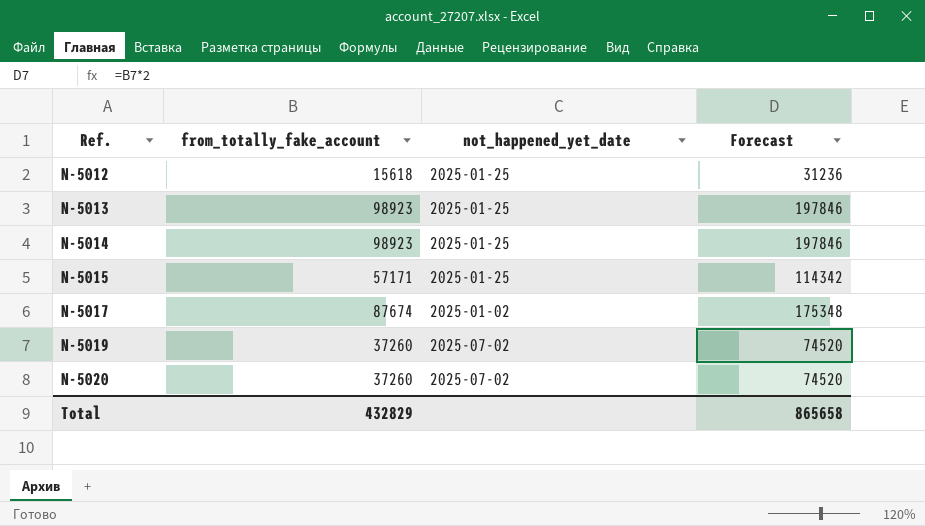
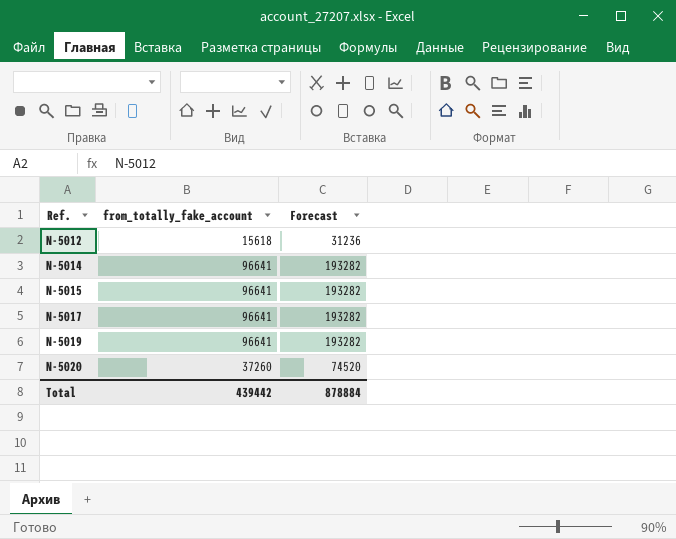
column not_happened_yet_date | position: 3 -> none
row N-5013: 98923 | 2025-01-25 | 197846 -> none
N-5014 | from_totally_fake_account: 98923 -> 96641
N-5014 | Forecast: 197846 -> 193282
N-5015 | from_totally_fake_account: 57171 -> 96641
N-5015 | Forecast: 114342 -> 193282
N-5017 | from_totally_fake_account: 87674 -> 96641
N-5017 | Forecast: 175348 -> 193282
N-5019 | from_totally_fake_account: 37260 -> 96641
N-5019 | Forecast: 74520 -> 193282
Total | from_totally_fake_account: 432829 -> 439442
Total | Forecast: 865658 -> 878884

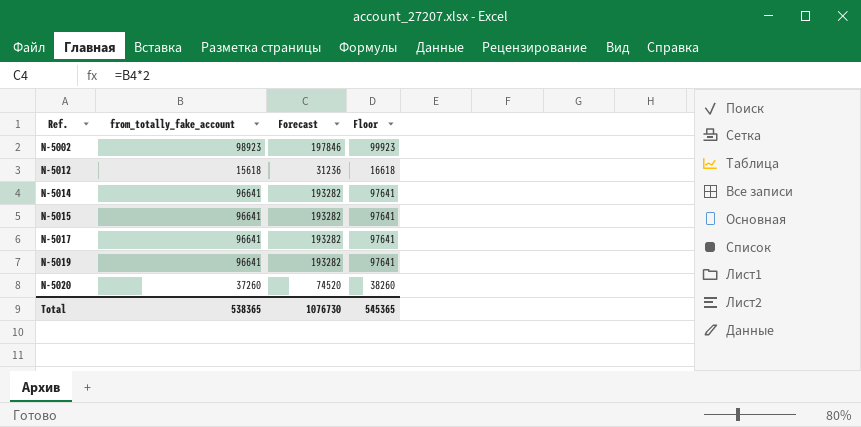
column Floor | formula: none -> [from_totally_fake_account] + 1000
row N-5002: none -> 98923 | 197846 | 99923
Total | from_totally_fake_account: 439442 -> 538365
Total | Forecast: 878884 -> 1076730

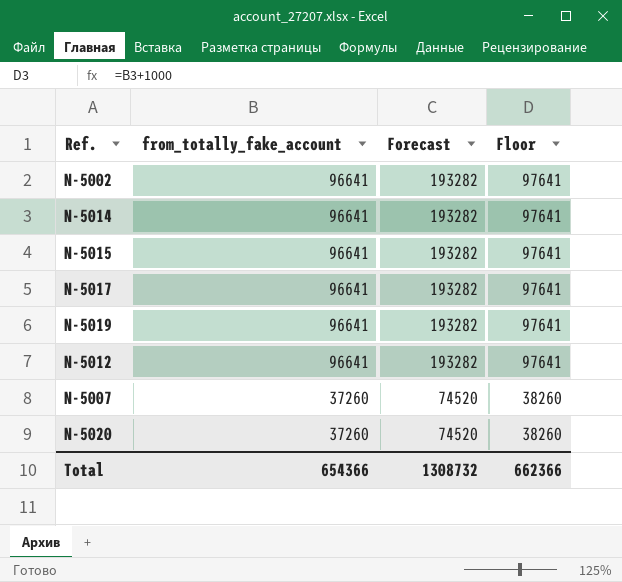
row order: Ref. ascending -> from_totally_fake_account descending
N-5002 | from_totally_fake_account: 98923 -> 96641
N-5002 | Forecast: 197846 -> 193282
N-5002 | Floor: 99923 -> 97641
N-5012 | from_totally_fake_account: 15618 -> 96641
N-5012 | Forecast: 31236 -> 193282
N-5012 | Floor: 16618 -> 97641
row N-5007: none -> 37260 | 74520 | 38260
Total | from_totally_fake_account: 538365 -> 654366
Total | Forecast: 1076730 -> 1308732
Total | Floor: 545365 -> 662366

